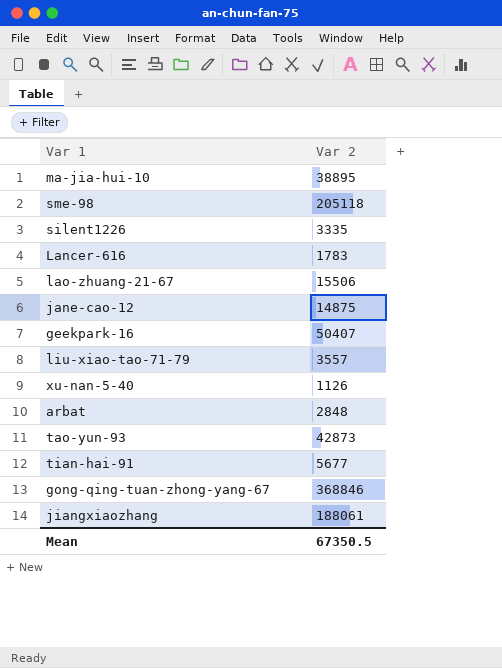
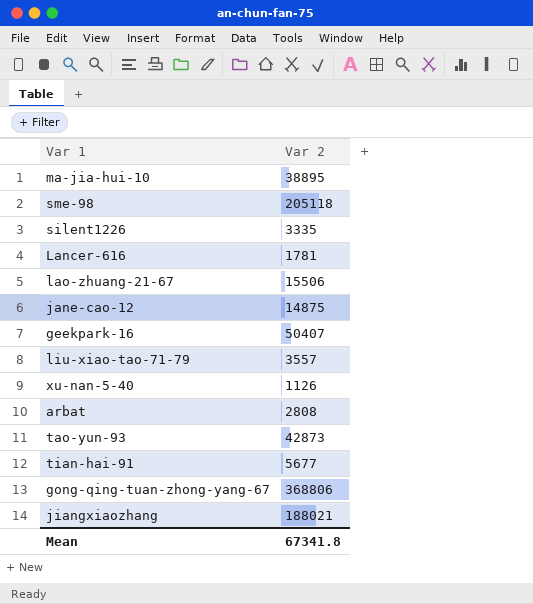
Lancer-616 | Var 2: 1783 -> 1781
arbat | Var 2: 2848 -> 2808
gong-qing-tuan-zhong-yang-67 | Var 2: 368846 -> 368806
jiangxiaozhang | Var 2: 188061 -> 188021
Mean | Var 2: 67350.5 -> 67341.8

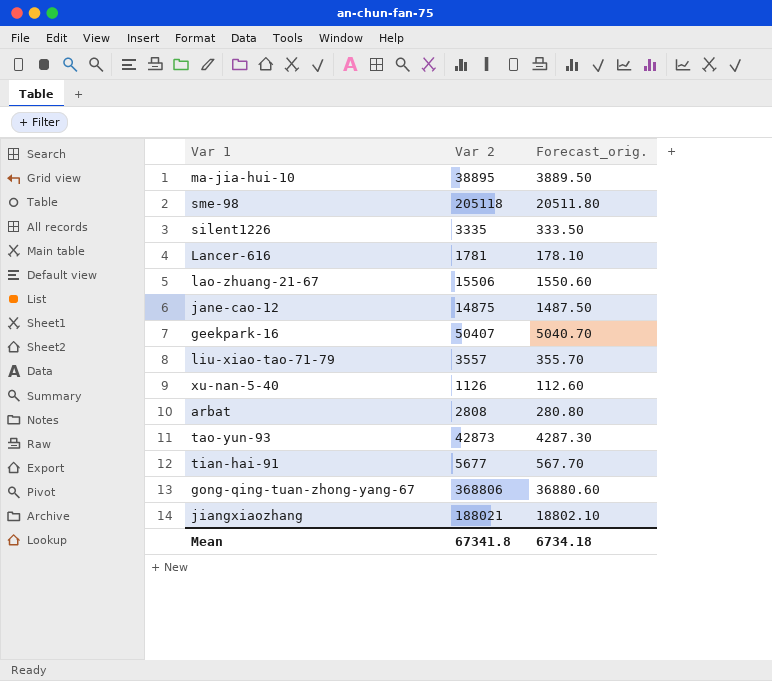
column Forecast_orig. | formula: none -> [Var 2] * 0.1

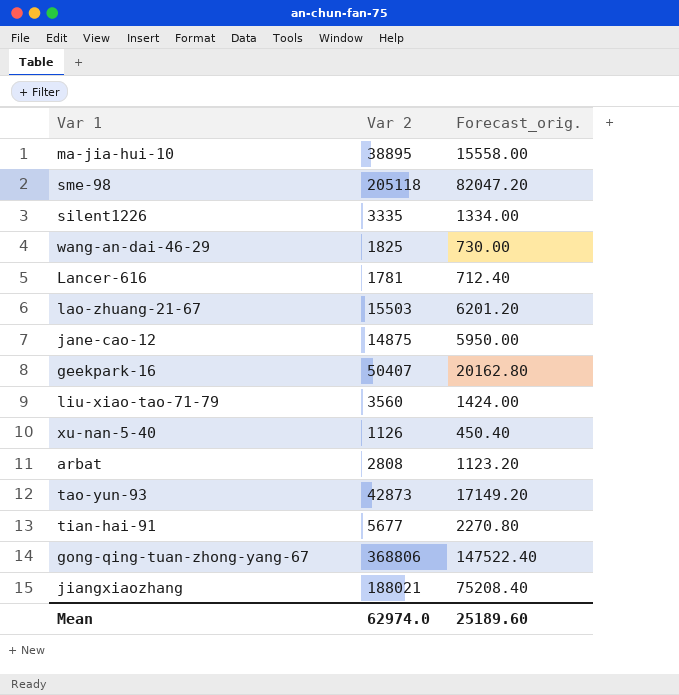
column Forecast_orig. | formula: [Var 2] * 0.1 -> [Var 2] * 0.4
row wang-an-dai-46-29: none -> 1825 | 730.00
lao-zhuang-21-67 | Var 2: 15506 -> 15503
liu-xiao-tao-71-79 | Var 2: 3557 -> 3560
Mean | Var 2: 67341.8 -> 62974.0
Mean | Forecast_orig.: 6734.18 -> 25189.60

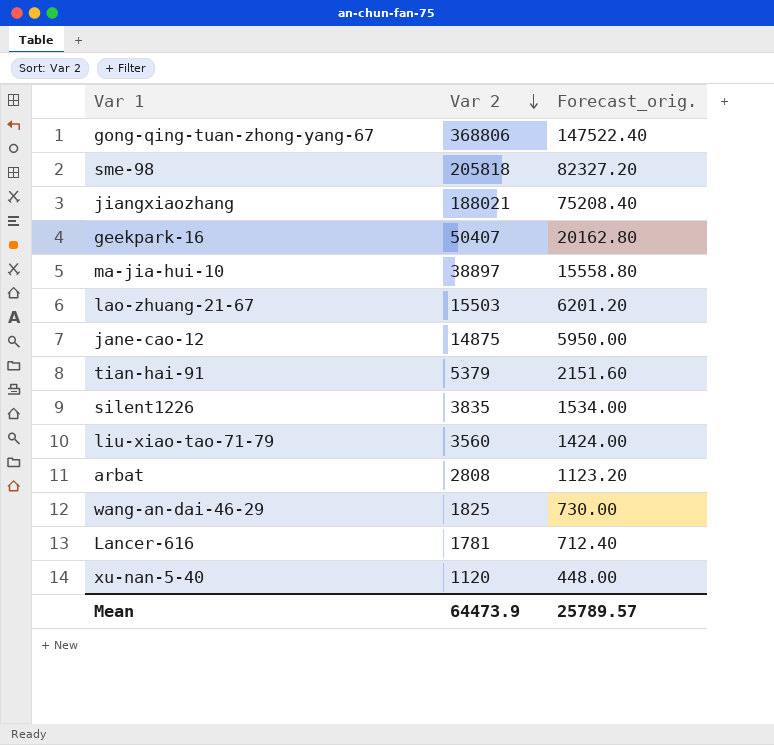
row order: none -> Var 2 descending
row tao-yun-93: 42873 | 17149.20 -> none
sme-98 | Var 2: 205118 -> 205818
sme-98 | Forecast_orig.: 82047.20 -> 82327.20
ma-jia-hui-10 | Var 2: 38895 -> 38897
ma-jia-hui-10 | Forecast_orig.: 15558.00 -> 15558.80
tian-hai-91 | Var 2: 5677 -> 5379
tian-hai-91 | Forecast_orig.: 2270.80 -> 2151.60
silent1226 | Var 2: 3335 -> 3835
silent1226 | Forecast_orig.: 1334.00 -> 1534.00
xu-nan-5-40 | Var 2: 1126 -> 1120
xu-nan-5-40 | Forecast_orig.: 450.40 -> 448.00
Mean | Var 2: 62974.0 -> 64473.9
Mean | Forecast_orig.: 25189.60 -> 25789.57

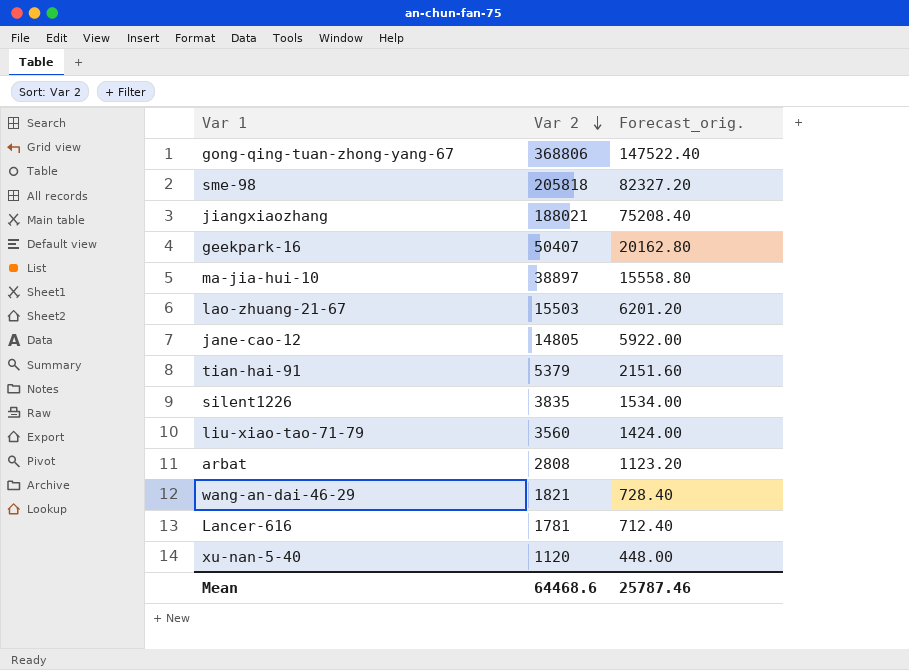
jane-cao-12 | Var 2: 14875 -> 14805
jane-cao-12 | Forecast_orig.: 5950.00 -> 5922.00
wang-an-dai-46-29 | Var 2: 1825 -> 1821
wang-an-dai-46-29 | Forecast_orig.: 730.00 -> 728.40
Mean | Var 2: 64473.9 -> 64468.6
Mean | Forecast_orig.: 25789.57 -> 25787.46

